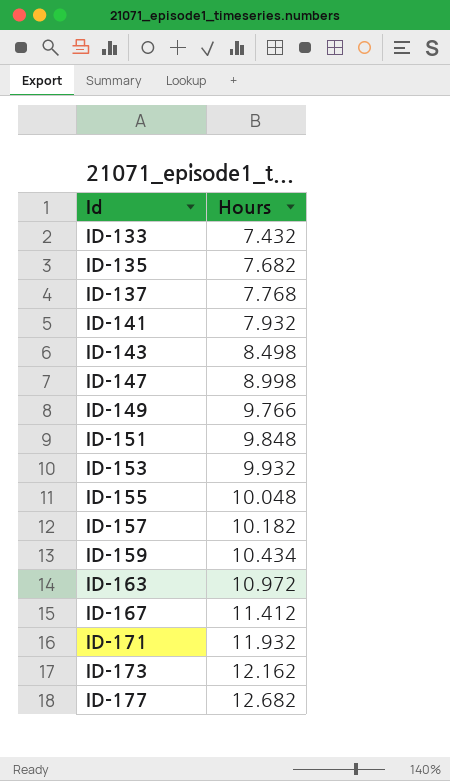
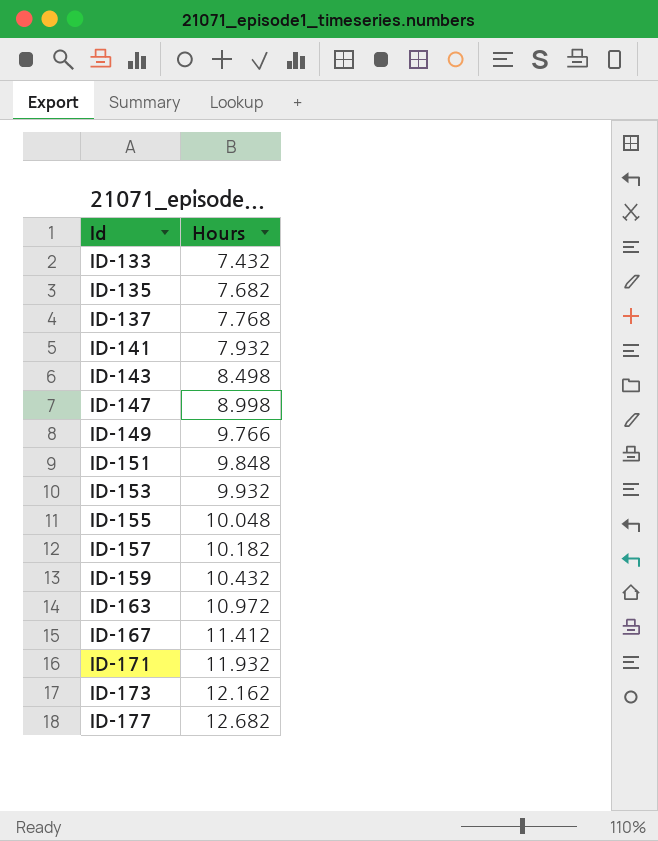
ID-159 | Hours: 10.434 -> 10.432

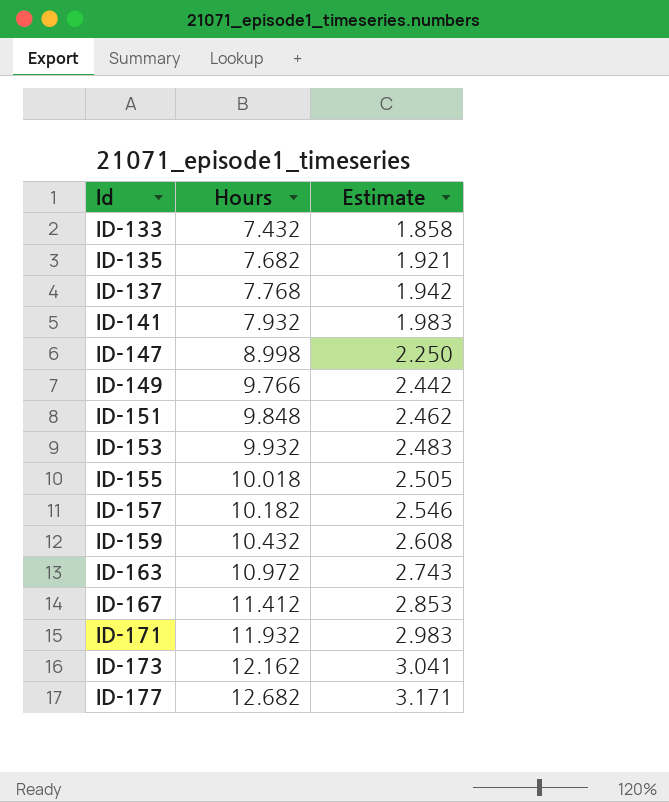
column Estimate | formula: none -> [Hours] * 0.25
row ID-143: 8.498 -> none
ID-155 | Hours: 10.048 -> 10.018

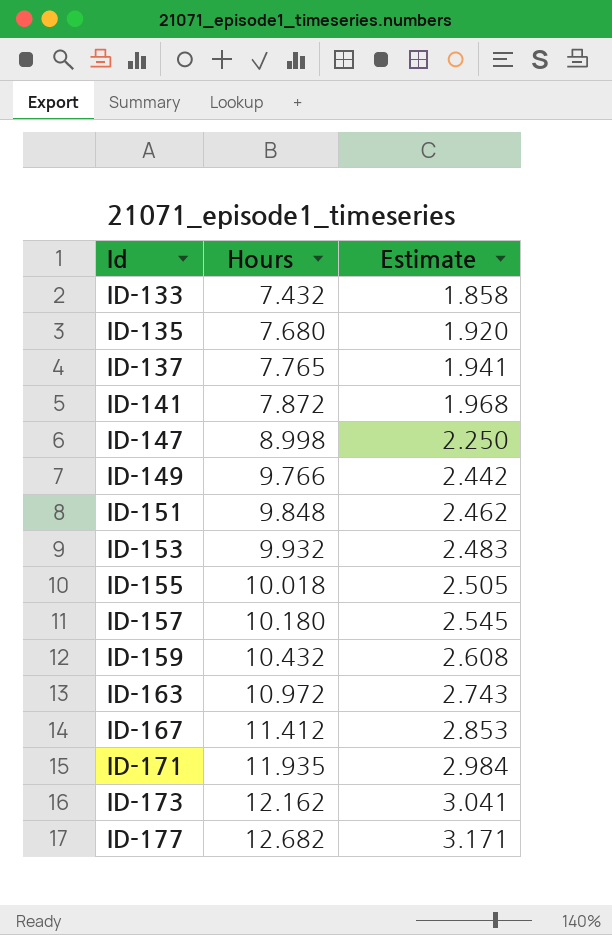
ID-135 | Hours: 7.682 -> 7.680
ID-135 | Estimate: 1.921 -> 1.920
ID-137 | Hours: 7.768 -> 7.765
ID-137 | Estimate: 1.942 -> 1.941
ID-141 | Hours: 7.932 -> 7.872
ID-141 | Estimate: 1.983 -> 1.968
ID-157 | Hours: 10.182 -> 10.180
ID-157 | Estimate: 2.546 -> 2.545
ID-171 | Hours: 11.932 -> 11.935
ID-171 | Estimate: 2.983 -> 2.984

